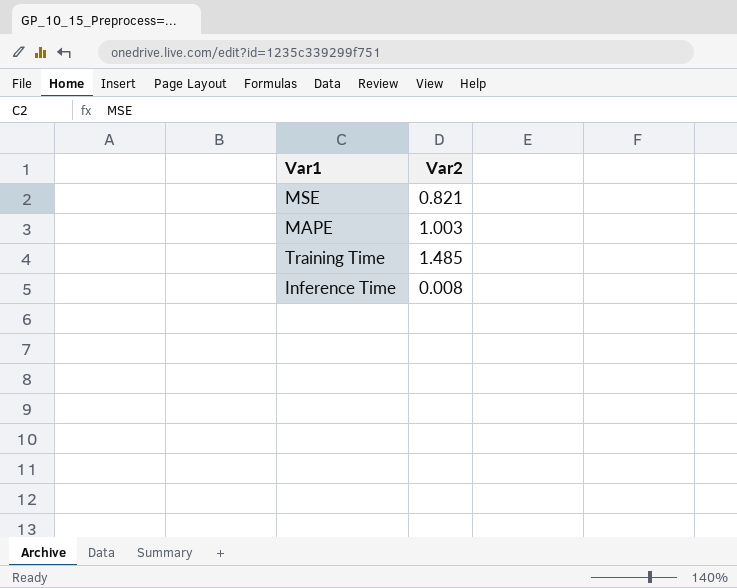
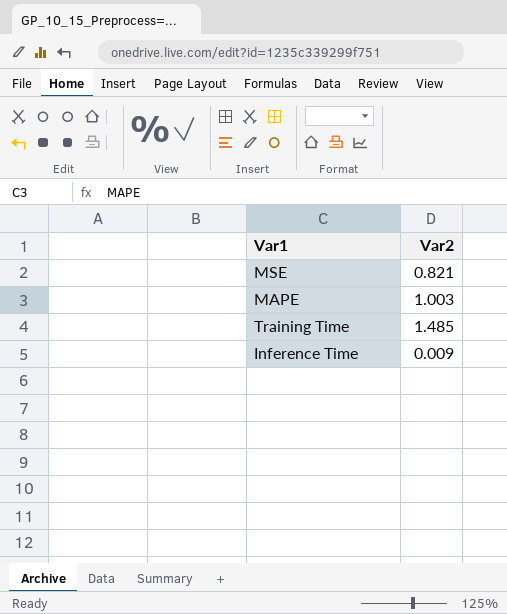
Inference Time | Var2: 0.008 -> 0.009

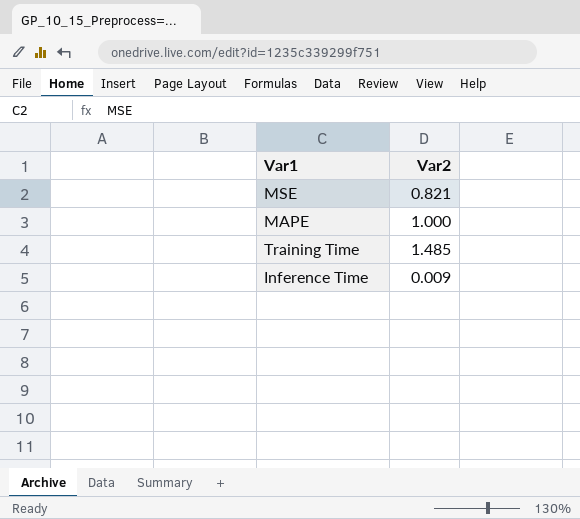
MAPE | Var2: 1.003 -> 1.000

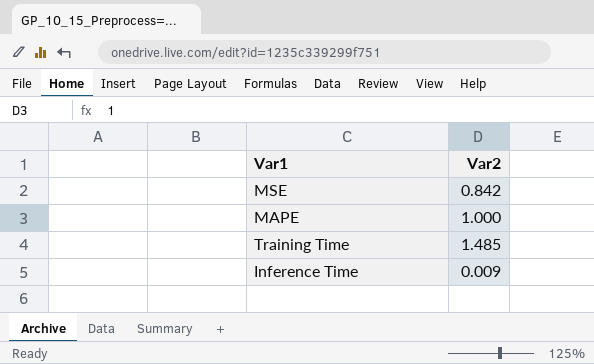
MSE | Var2: 0.821 -> 0.842

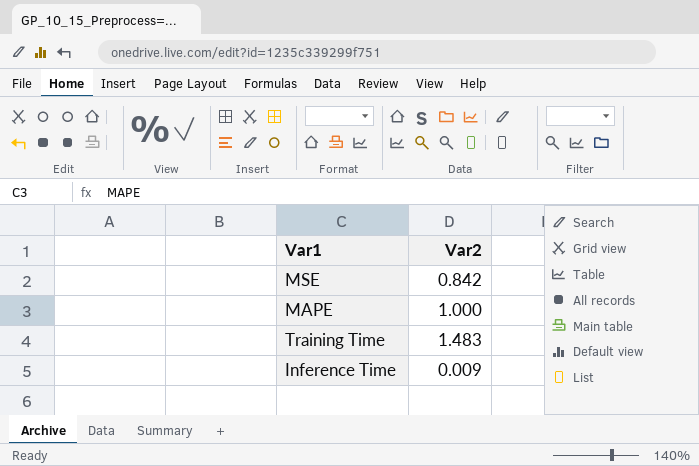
Training Time | Var2: 1.485 -> 1.483

